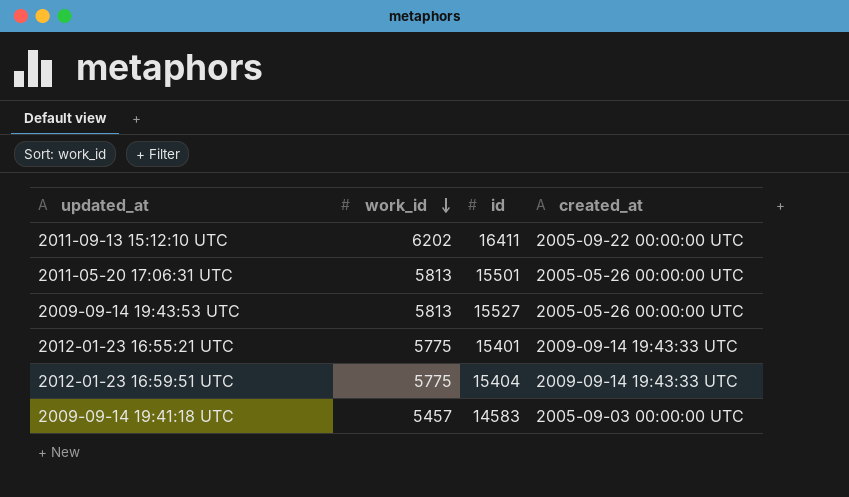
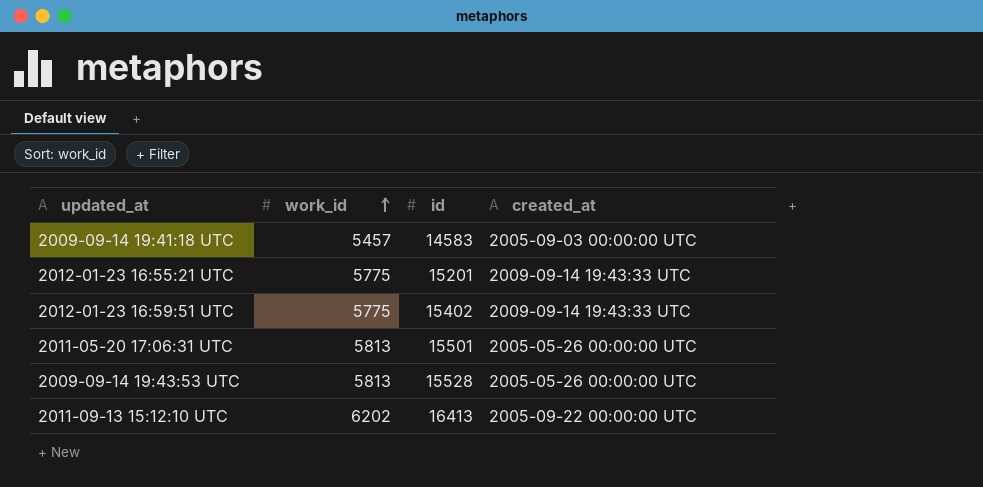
row order: work_id descending -> work_id ascending
2012-01-23 16:55:21 UTC | id: 15401 -> 15201
2012-01-23 16:59:51 UTC | id: 15404 -> 15402
2009-09-14 19:43:53 UTC | id: 15527 -> 15528
2011-09-13 15:12:10 UTC | id: 16411 -> 16413

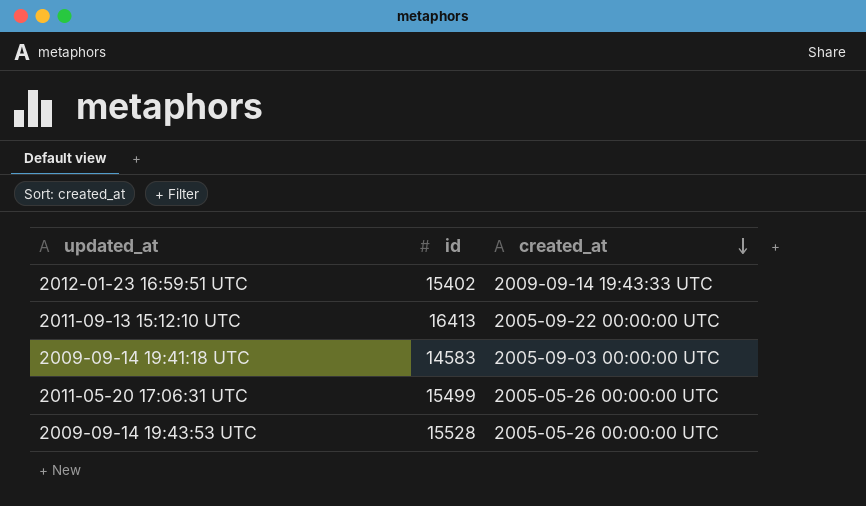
row order: work_id ascending -> created_at descending
column work_id | position: 2 -> none
row 2012-01-23 16:55:21 UTC: 5775 | 15201 | 2009-09-14 19:43:33 UTC -> none
2011-05-20 17:06:31 UTC | id: 15501 -> 15499

